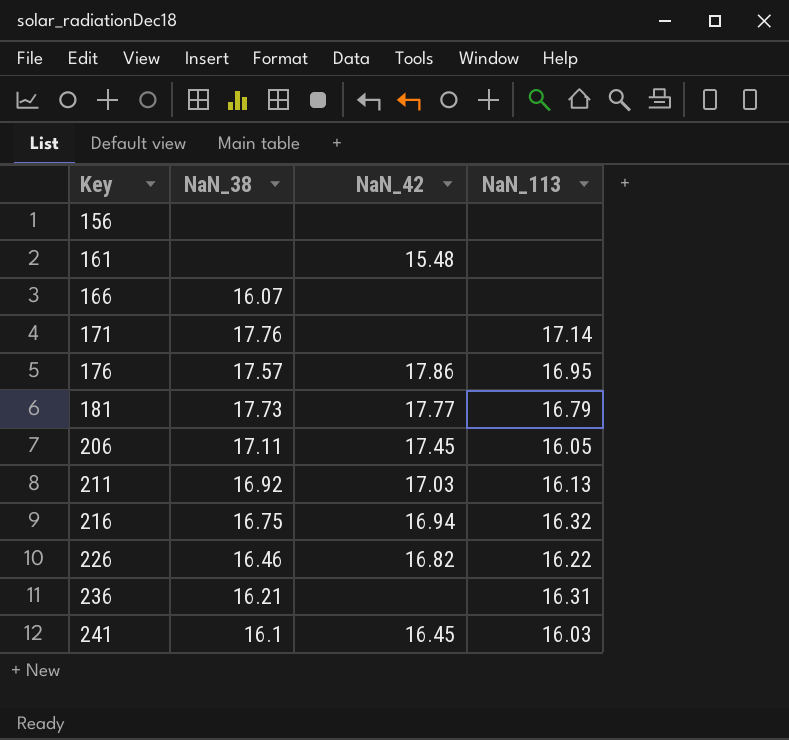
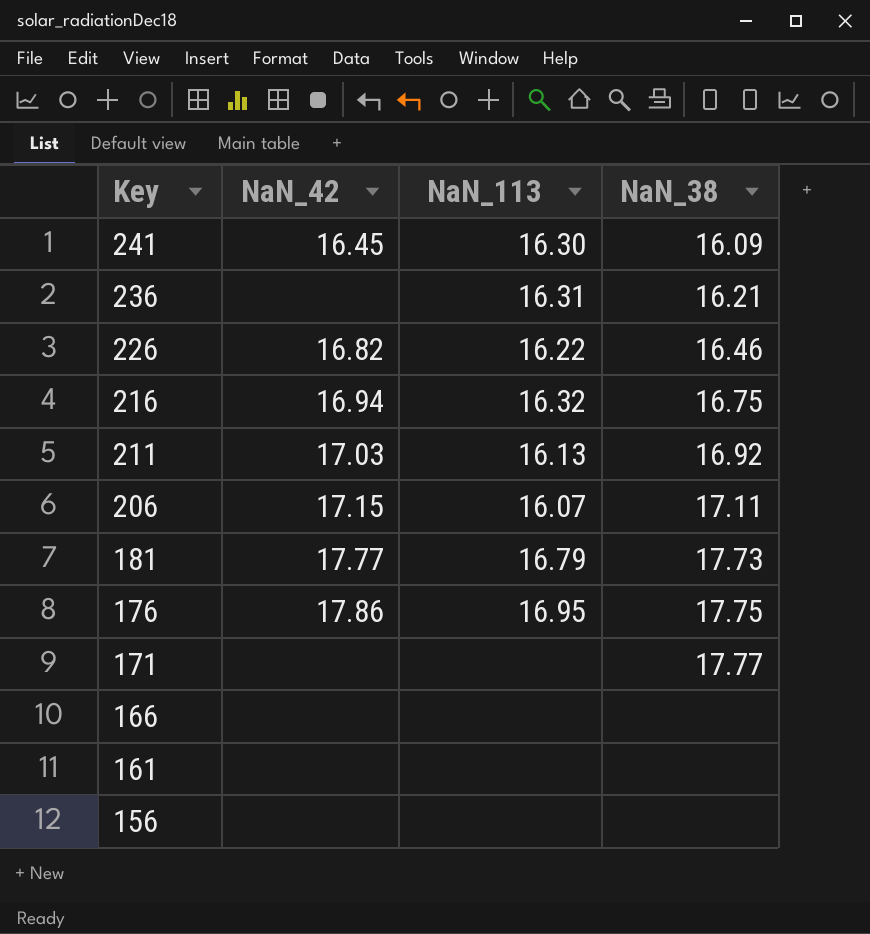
row order: Key ascending -> Key descending
column NaN_38 | position: 2 -> 4
241 | NaN_113: 16.03 -> 16.30
241 | NaN_38: 16.1 -> 16.09
206 | NaN_42: 17.45 -> 17.15
206 | NaN_113: 16.05 -> 16.07
176 | NaN_38: 17.57 -> 17.75
171 | NaN_113: 17.14 -> none
171 | NaN_38: 17.76 -> 17.77
166 | NaN_38: 16.07 -> none
161 | NaN_42: 15.48 -> none

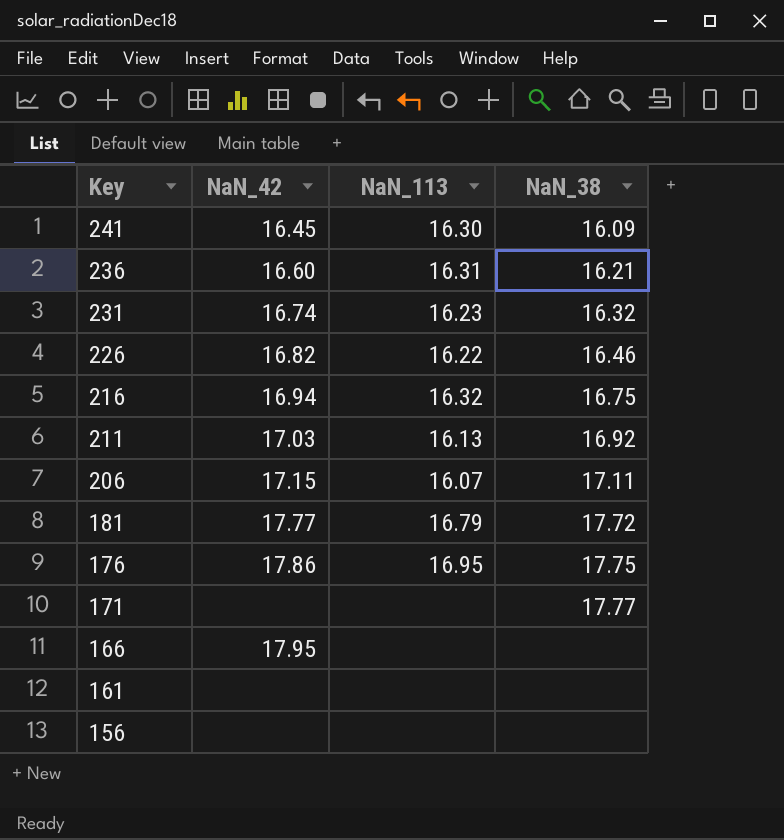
236 | NaN_42: none -> 16.60
row 231: none -> 16.74 | 16.23 | 16.32
181 | NaN_38: 17.73 -> 17.72
166 | NaN_42: none -> 17.95

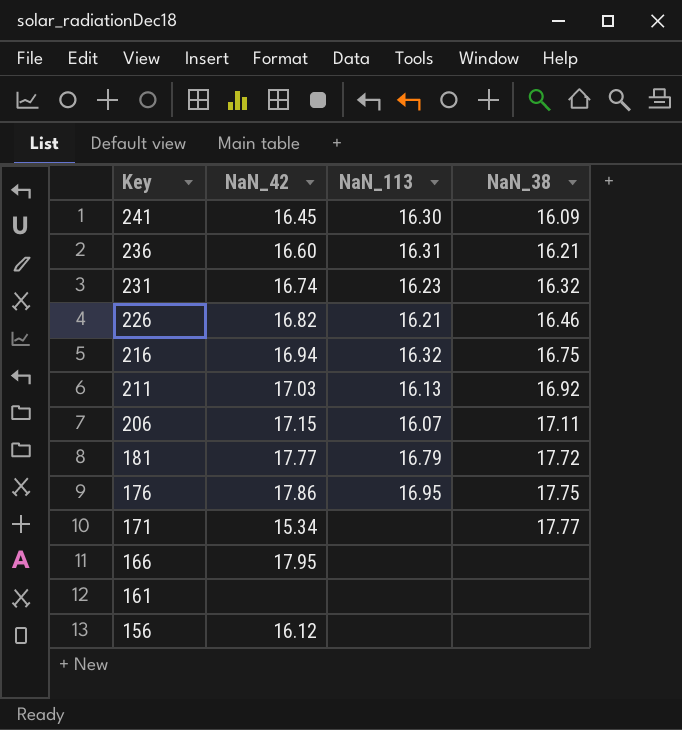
226 | NaN_113: 16.22 -> 16.21
171 | NaN_42: none -> 15.34
156 | NaN_42: none -> 16.12

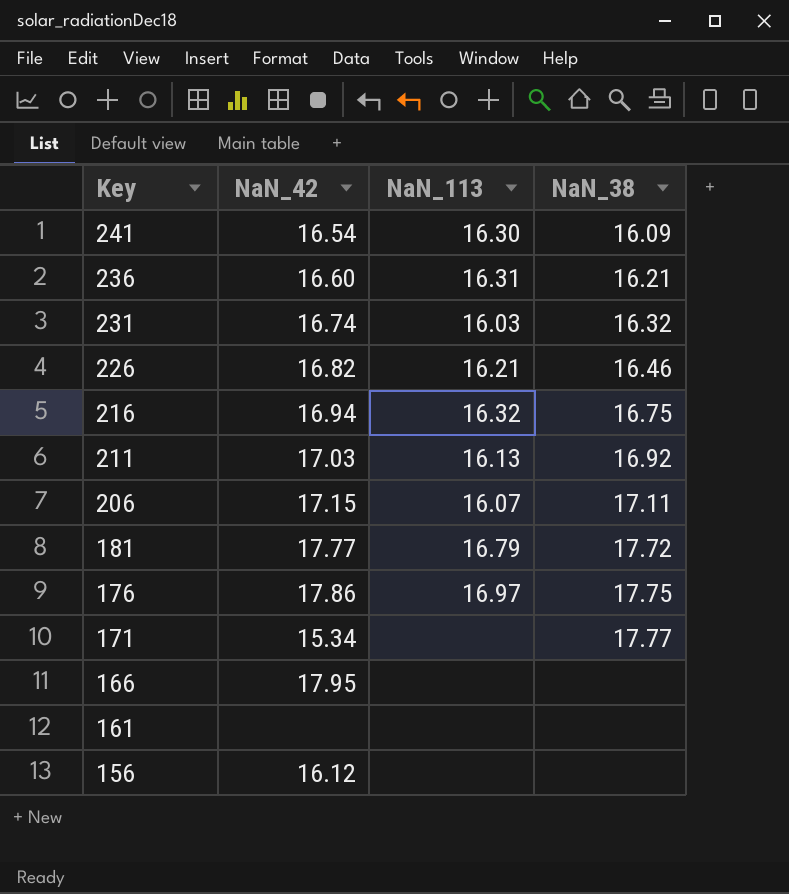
241 | NaN_42: 16.45 -> 16.54
231 | NaN_113: 16.23 -> 16.03
176 | NaN_113: 16.95 -> 16.97

